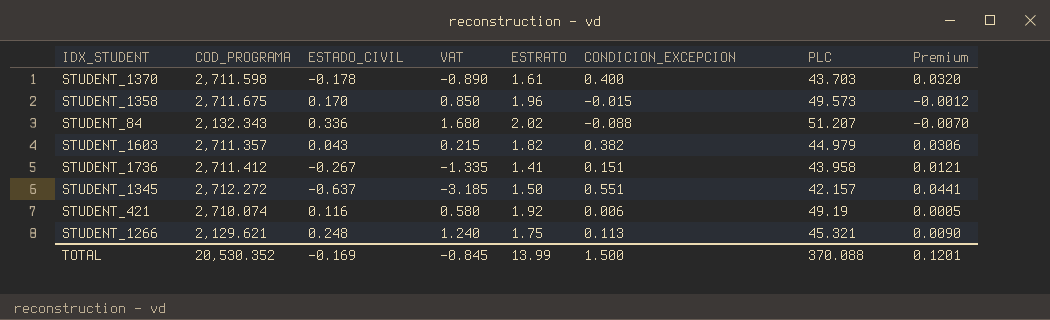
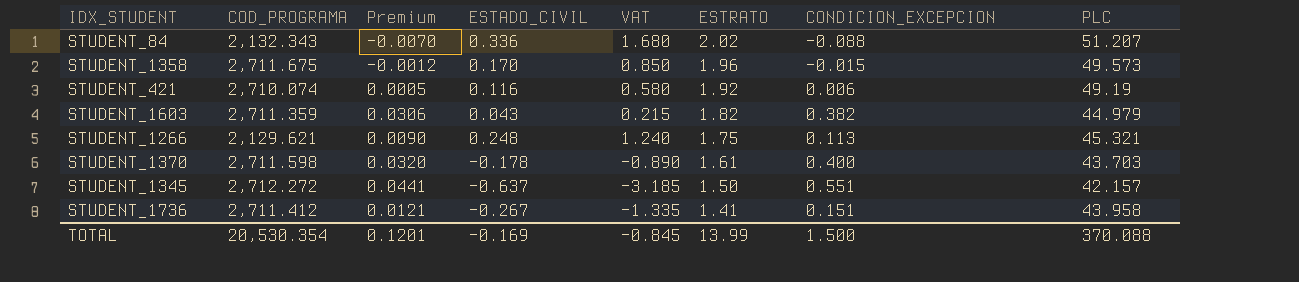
row order: none -> ESTRATO descending
column Premium | position: 8 -> 3
STUDENT_1603 | COD_PROGRAMA: 2,711.357 -> 2,711.359
TOTAL | COD_PROGRAMA: 20,530.352 -> 20,530.354

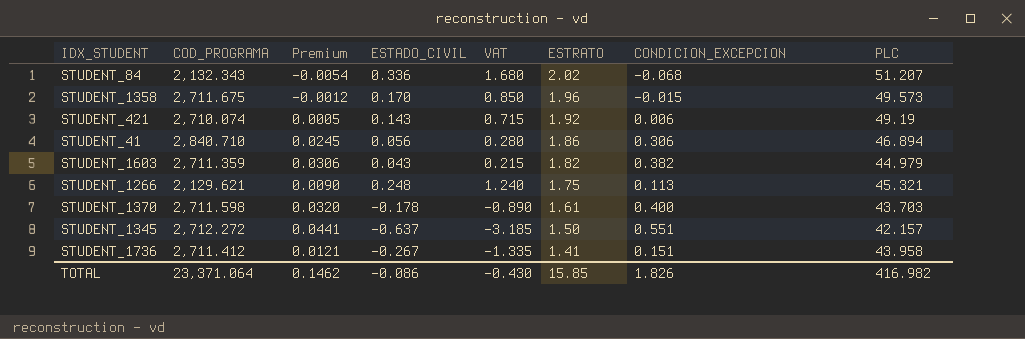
STUDENT_84 | Premium: -0.0070 -> -0.0054
STUDENT_84 | CONDICION_EXCEPCION: -0.088 -> -0.068
STUDENT_421 | ESTADO_CIVIL: 0.116 -> 0.143
STUDENT_421 | VAT: 0.580 -> 0.715
row STUDENT_41: none -> 2,840.710 | 0.0245 | 0.056 | 0.280 | 1.86 | 0.306 | 46.894
TOTAL | COD_PROGRAMA: 20,530.354 -> 23,371.064
TOTAL | Premium: 0.1201 -> 0.1462
TOTAL | ESTADO_CIVIL: -0.169 -> -0.086
TOTAL | VAT: -0.845 -> -0.430
TOTAL | ESTRATO: 13.99 -> 15.85
TOTAL | CONDICION_EXCEPCION: 1.500 -> 1.826
TOTAL | PLC: 370.088 -> 416.982

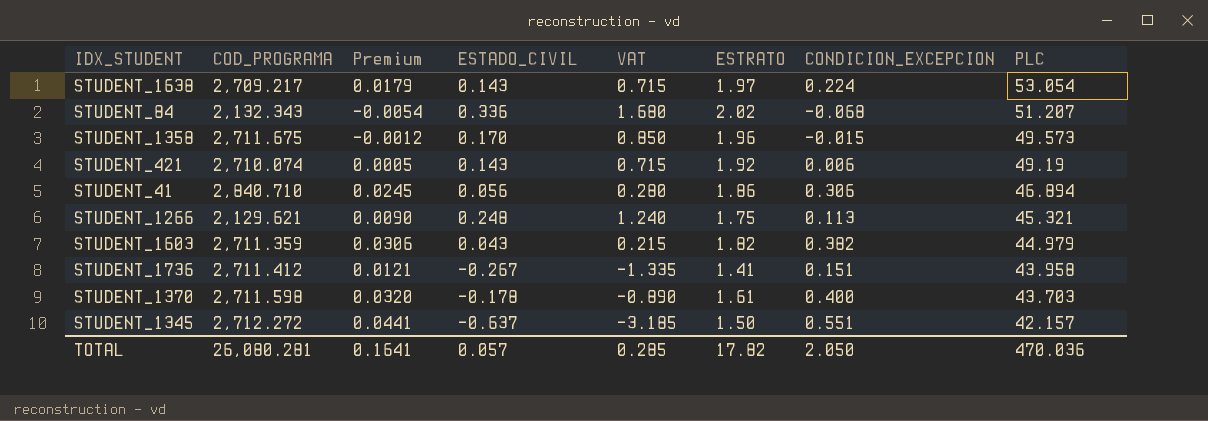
row order: ESTRATO descending -> PLC descending
row STUDENT_1638: none -> 2,709.217 | 0.0179 | 0.143 | 0.715 | 1.97 | 0.224 | 53.054
TOTAL | COD_PROGRAMA: 23,371.064 -> 26,080.281
TOTAL | Premium: 0.1462 -> 0.1641
TOTAL | ESTADO_CIVIL: -0.086 -> 0.057
TOTAL | VAT: -0.430 -> 0.285
TOTAL | ESTRATO: 15.85 -> 17.82
TOTAL | CONDICION_EXCEPCION: 1.826 -> 2.050
TOTAL | PLC: 416.982 -> 470.036

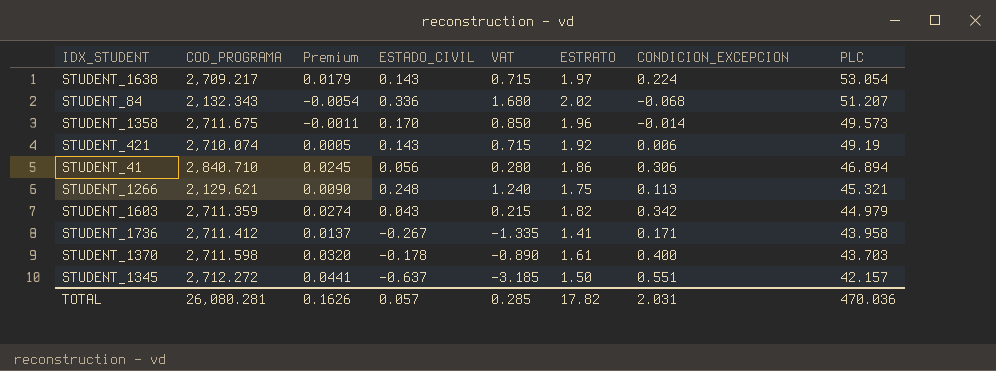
STUDENT_1358 | Premium: -0.0012 -> -0.0011
STUDENT_1358 | CONDICION_EXCEPCION: -0.015 -> -0.014
STUDENT_1603 | Premium: 0.0306 -> 0.0274
STUDENT_1603 | CONDICION_EXCEPCION: 0.382 -> 0.342
STUDENT_1736 | Premium: 0.0121 -> 0.0137
STUDENT_1736 | CONDICION_EXCEPCION: 0.151 -> 0.171
TOTAL | Premium: 0.1641 -> 0.1626
TOTAL | CONDICION_EXCEPCION: 2.050 -> 2.031

